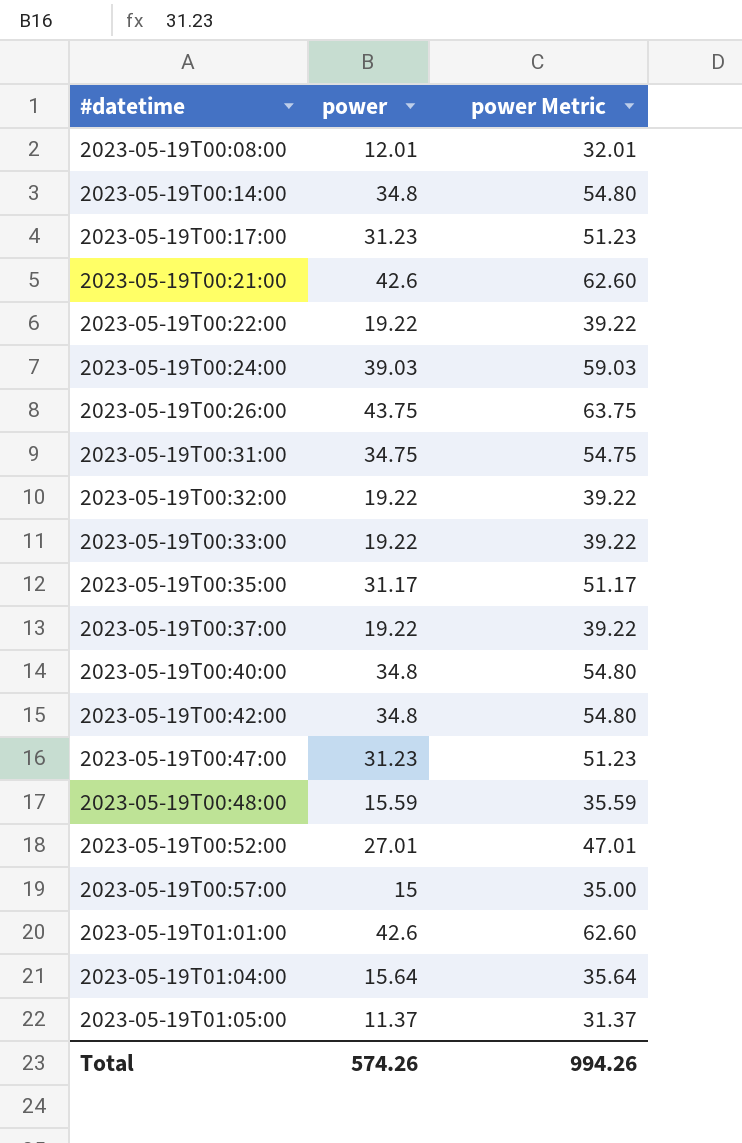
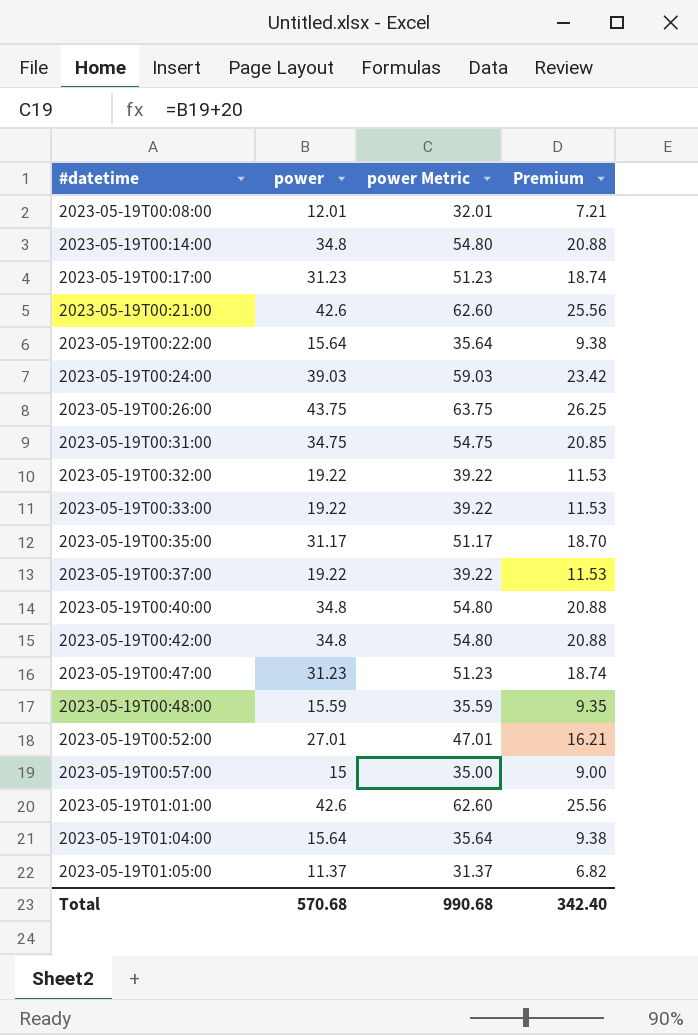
column Premium | formula: none -> [power] * 0.6
2023-05-19T00:22:00 | power: 19.22 -> 15.64
2023-05-19T00:22:00 | power Metric: 39.22 -> 35.64
Total | power: 574.26 -> 570.68
Total | power Metric: 994.26 -> 990.68

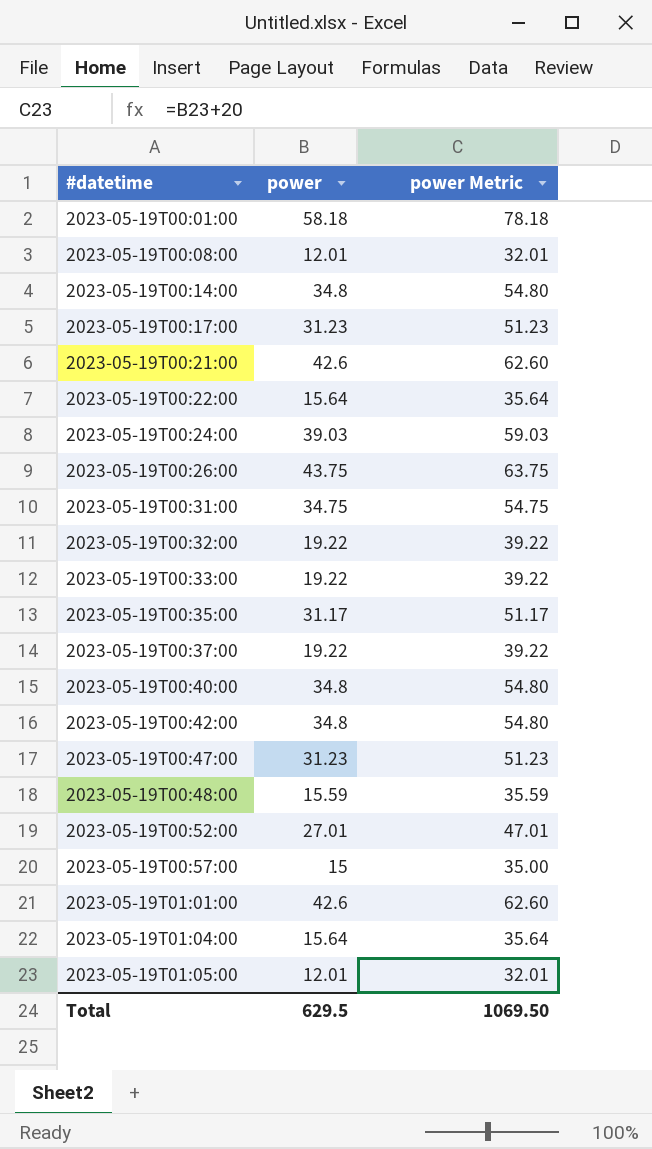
column Premium | formula: [power] * 0.6 -> none
row 2023-05-19T00:01:00: none -> 58.18 | 78.18
2023-05-19T01:05:00 | power: 11.37 -> 12.01
2023-05-19T01:05:00 | power Metric: 31.37 -> 32.01
Total | power: 570.68 -> 629.5
Total | power Metric: 990.68 -> 1069.50

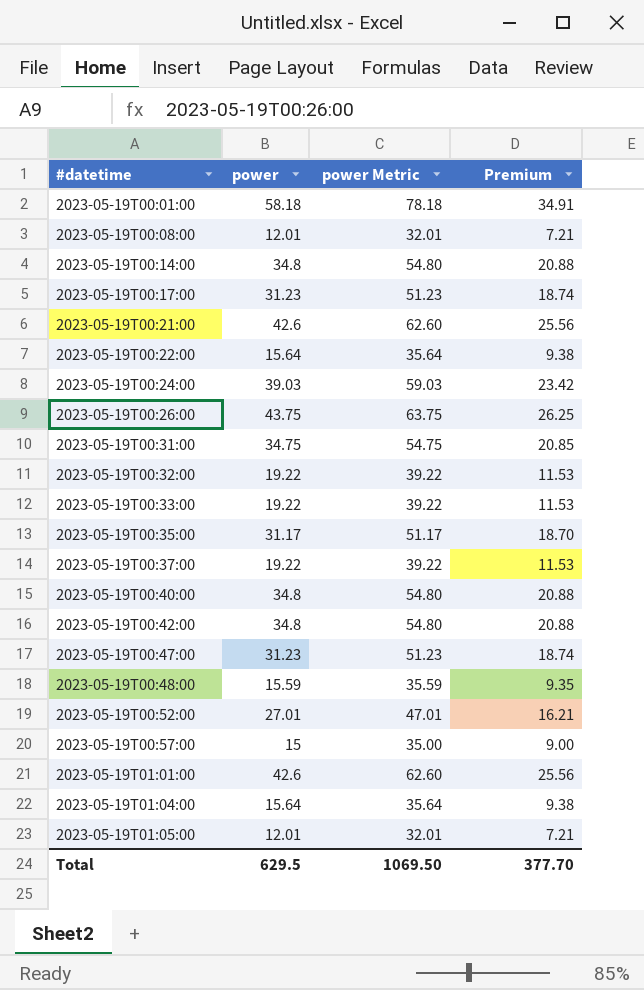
column Premium | formula: none -> [power] * 0.6

